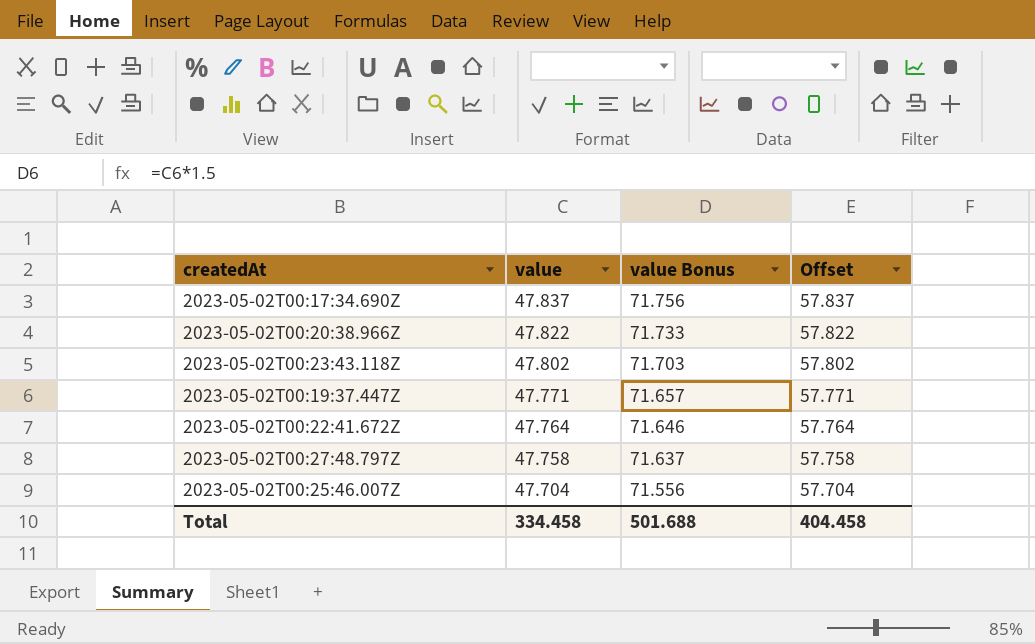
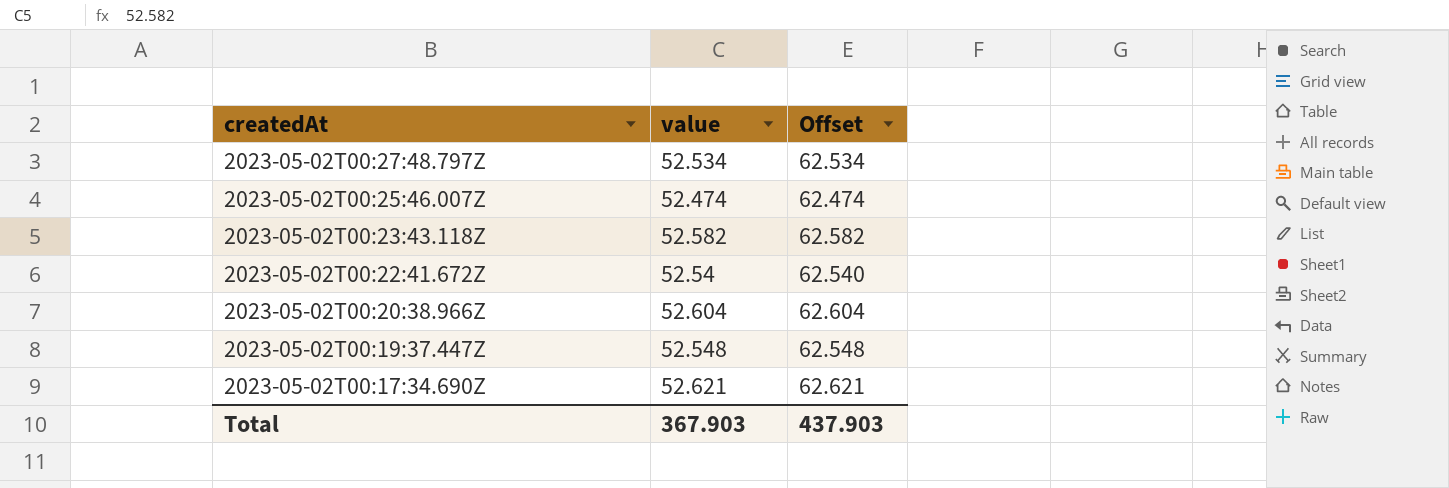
row order: value descending -> createdAt descending
column value Bonus | formula: [value] * 1.5 -> none
2023-05-02T00:27:48.797Z | value: 47.758 -> 52.534
2023-05-02T00:27:48.797Z | Offset: 57.758 -> 62.534
2023-05-02T00:25:46.007Z | value: 47.704 -> 52.474
2023-05-02T00:25:46.007Z | Offset: 57.704 -> 62.474
2023-05-02T00:23:43.118Z | value: 47.802 -> 52.582
2023-05-02T00:23:43.118Z | Offset: 57.802 -> 62.582
2023-05-02T00:22:41.672Z | value: 47.764 -> 52.54
2023-05-02T00:22:41.672Z | Offset: 57.764 -> 62.540
2023-05-02T00:20:38.966Z | value: 47.822 -> 52.604
2023-05-02T00:20:38.966Z | Offset: 57.822 -> 62.604
2023-05-02T00:19:37.447Z | value: 47.771 -> 52.548
2023-05-02T00:19:37.447Z | Offset: 57.771 -> 62.548
2023-05-02T00:17:34.690Z | value: 47.837 -> 52.621
2023-05-02T00:17:34.690Z | Offset: 57.837 -> 62.621
Total | value: 334.458 -> 367.903
Total | Offset: 404.458 -> 437.903

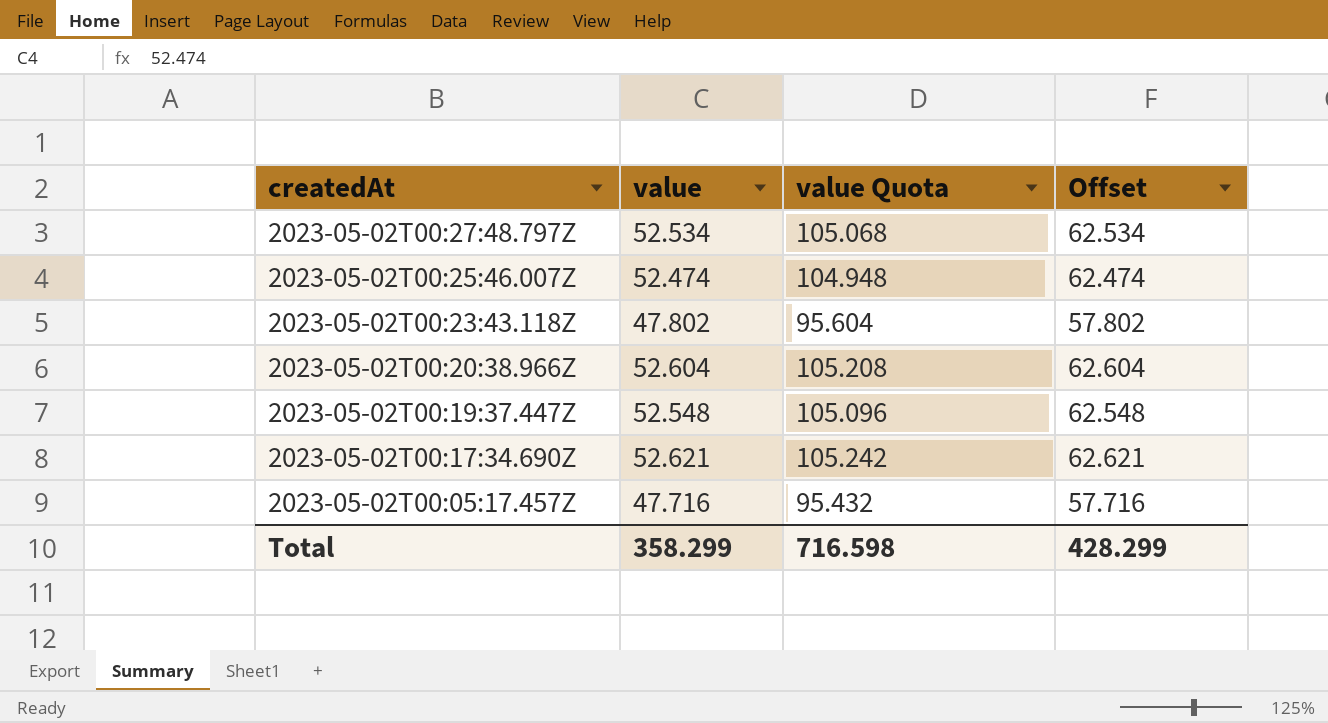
column value Quota | formula: none -> [value] * 2
row 2023-05-02T00:22:41.672Z: 52.54 | 62.540 -> none
2023-05-02T00:23:43.118Z | value: 52.582 -> 47.802
2023-05-02T00:23:43.118Z | Offset: 62.582 -> 57.802
row 2023-05-02T00:05:17.457Z: none -> 47.716 | 95.432 | 57.716
Total | value: 367.903 -> 358.299
Total | Offset: 437.903 -> 428.299

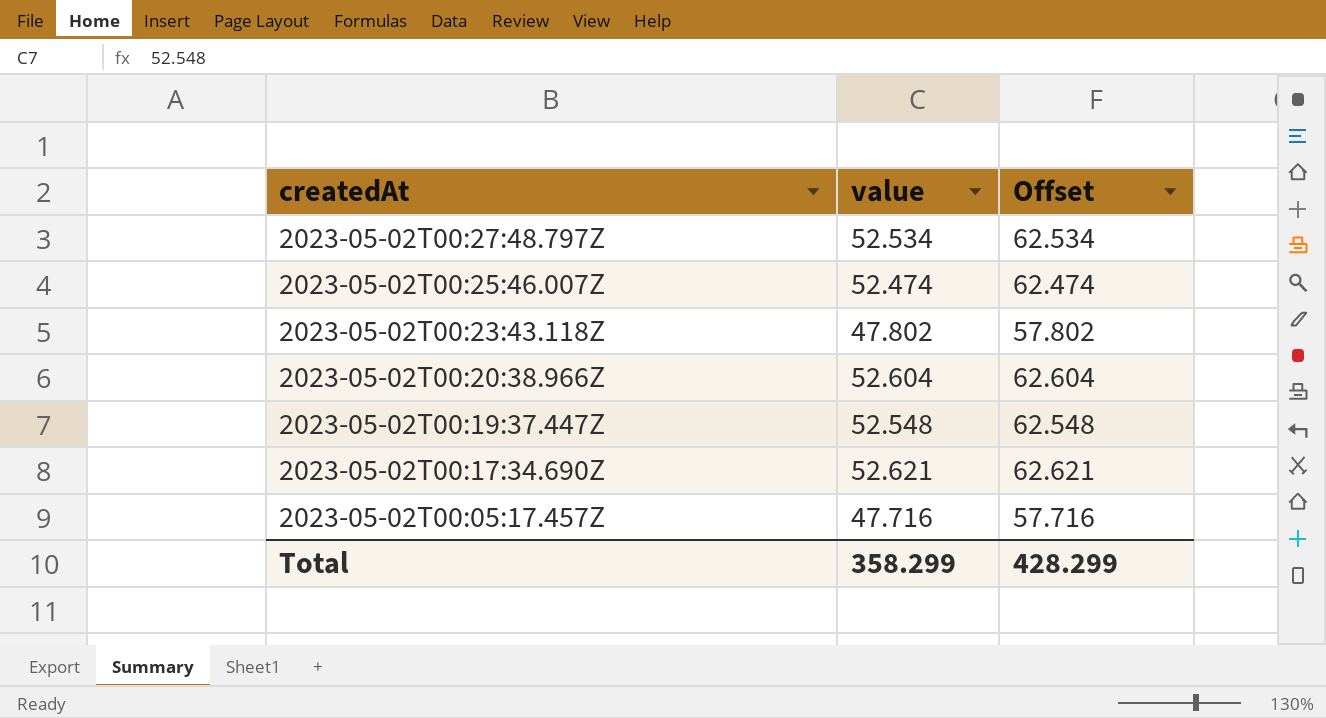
column value Quota | formula: [value] * 2 -> none

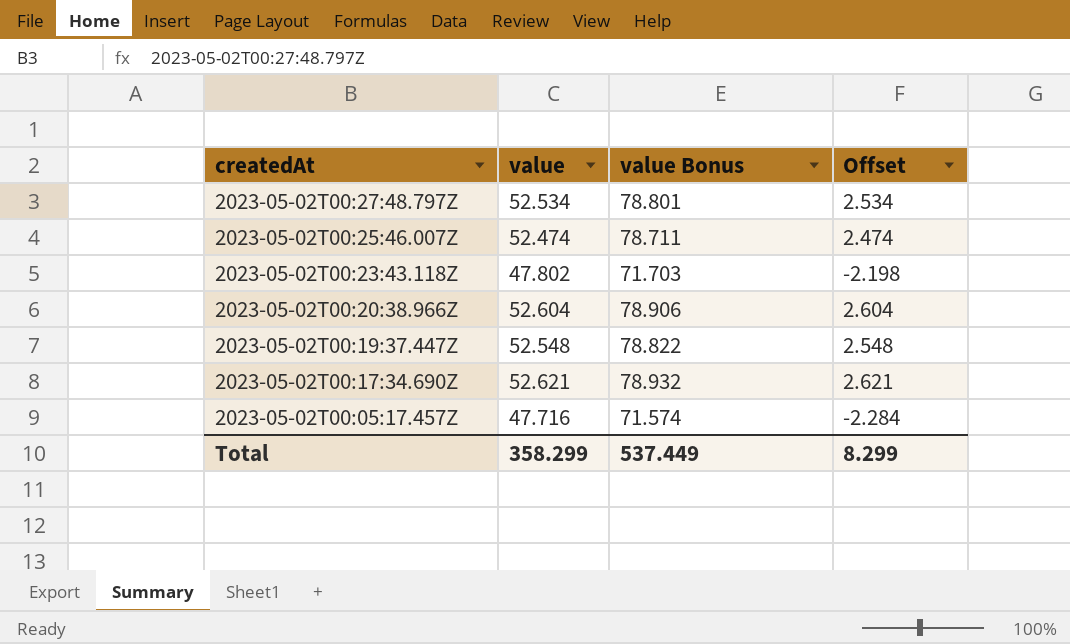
column value Bonus | formula: none -> [value] * 1.5
column Offset | formula: [value] + 10 -> [value] - 50
Total | Offset: 428.299 -> 8.299

